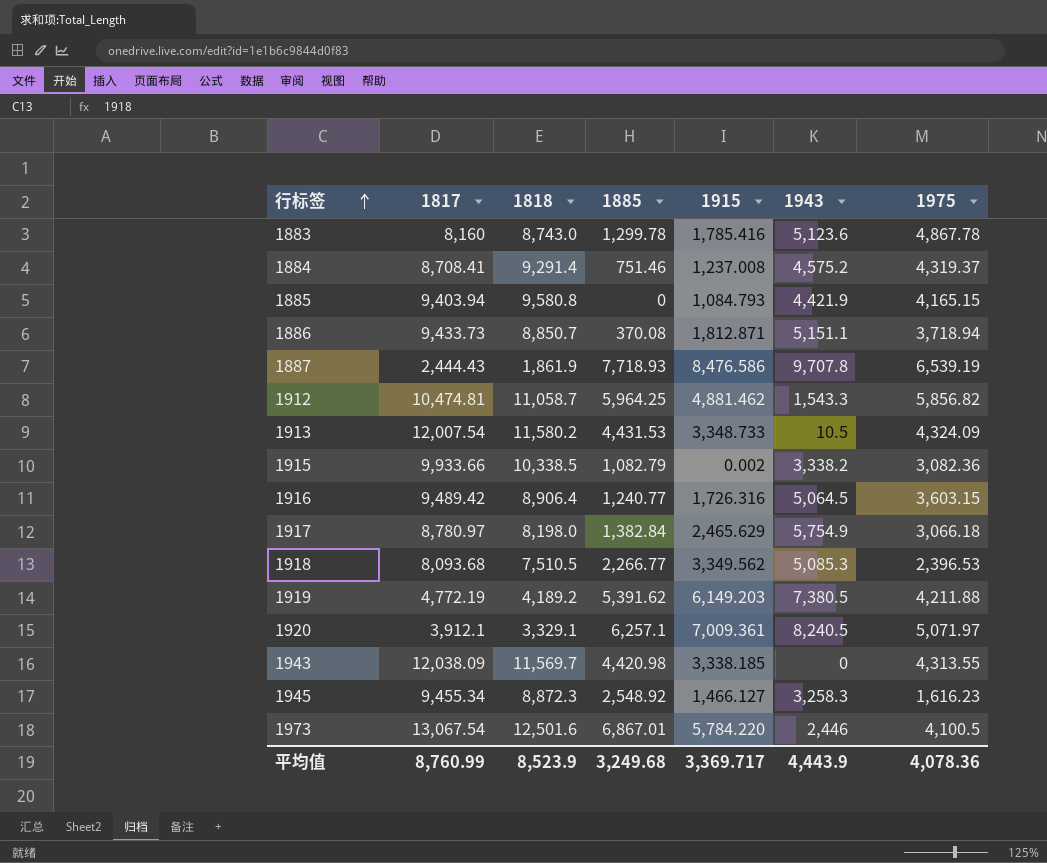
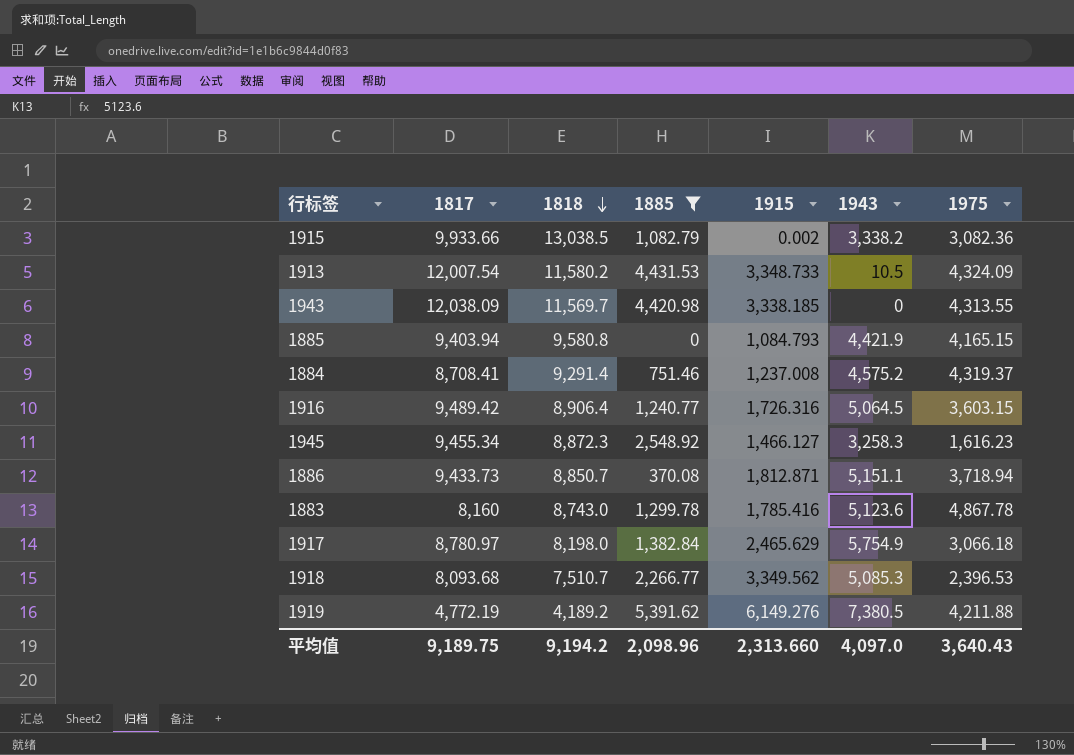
filter: none -> 1885 <= 5,391.62
row order: 行标签 ascending -> 1818 descending
1915 | 1818: 10,338.5 -> 13,038.5
1918 | 1818: 7,510.5 -> 7,510.7
1919 | 1915: 6,149.203 -> 6,149.276
平均值 | 1817: 8,760.99 -> 9,189.75
平均值 | 1818: 8,523.9 -> 9,194.2
平均值 | 1885: 3,249.68 -> 2,098.96
平均值 | 1915: 3,369.717 -> 2,313.660
平均值 | 1943: 4,443.9 -> 4,097.0
平均值 | 1975: 4,078.36 -> 3,640.43

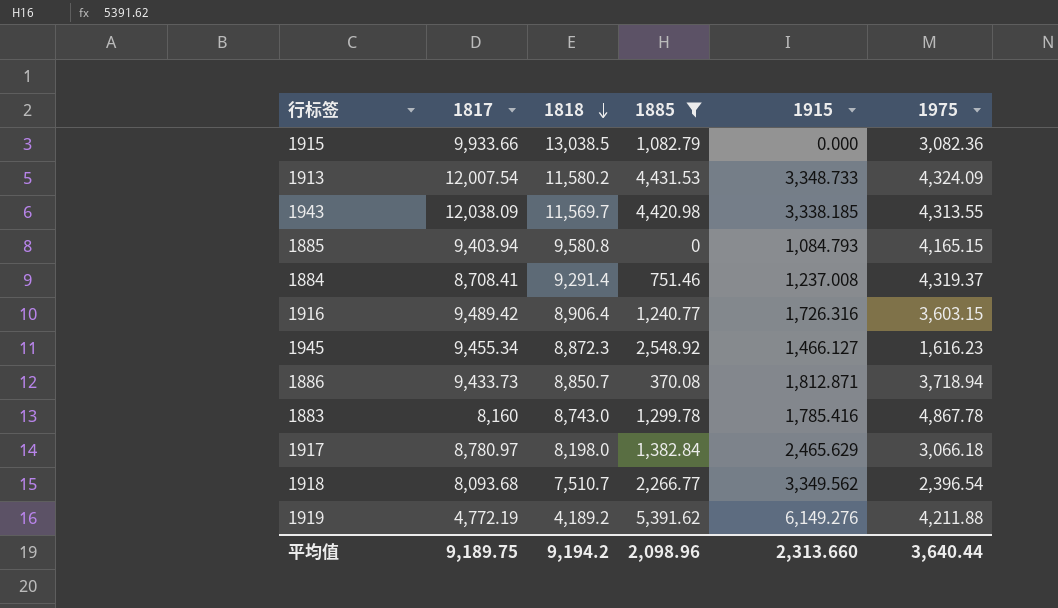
column 1943 | position: 6 -> none
1915 | 1915: 0.002 -> 0.000
1918 | 1975: 2,396.53 -> 2,396.54
平均值 | 1975: 3,640.43 -> 3,640.44

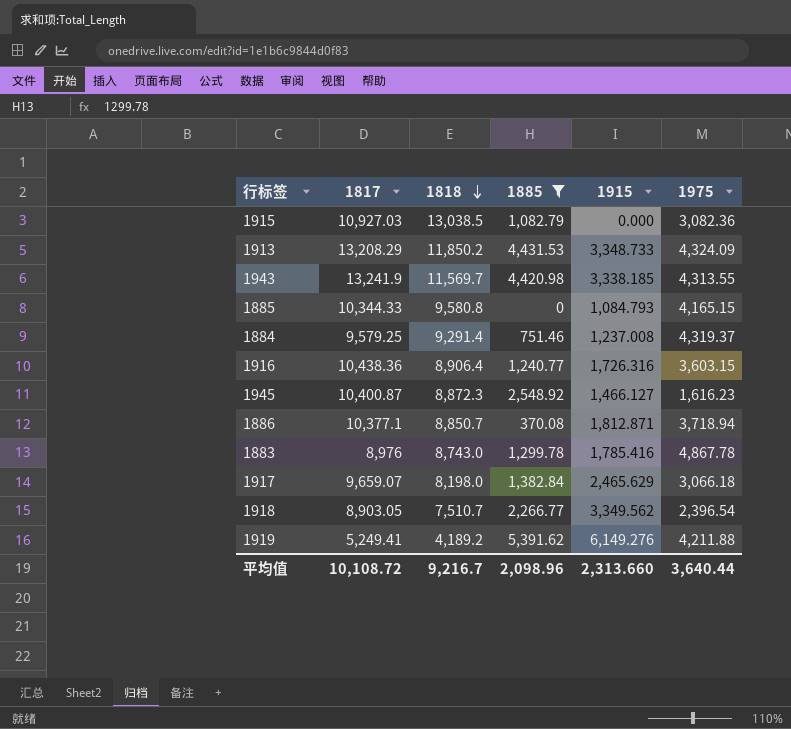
1915 | 1817: 9,933.66 -> 10,927.03
1913 | 1817: 12,007.54 -> 13,208.29
1913 | 1818: 11,580.2 -> 11,850.2
1943 | 1817: 12,038.09 -> 13,241.9
1885 | 1817: 9,403.94 -> 10,344.33
1884 | 1817: 8,708.41 -> 9,579.25
1916 | 1817: 9,489.42 -> 10,438.36
1945 | 1817: 9,455.34 -> 10,400.87
1886 | 1817: 9,433.73 -> 10,377.1
1883 | 1817: 8,160 -> 8,976
1917 | 1817: 8,780.97 -> 9,659.07
1918 | 1817: 8,093.68 -> 8,903.05
1919 | 1817: 4,772.19 -> 5,249.41
平均值 | 1817: 9,189.75 -> 10,108.72
平均值 | 1818: 9,194.2 -> 9,216.7

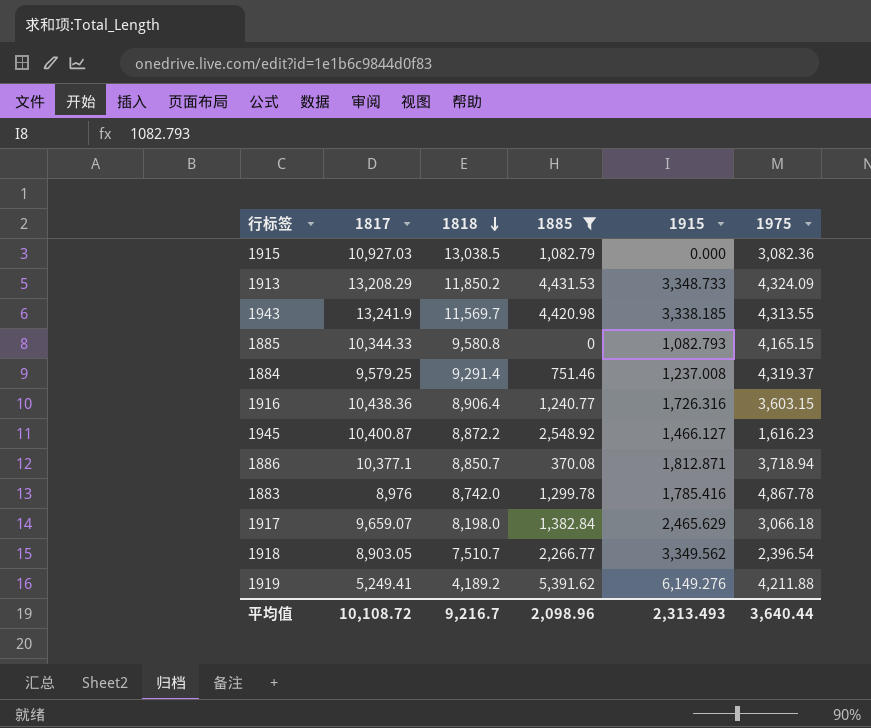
1885 | 1915: 1,084.793 -> 1,082.793
1945 | 1818: 8,872.3 -> 8,872.2
1883 | 1818: 8,743.0 -> 8,742.0
平均值 | 1915: 2,313.660 -> 2,313.493

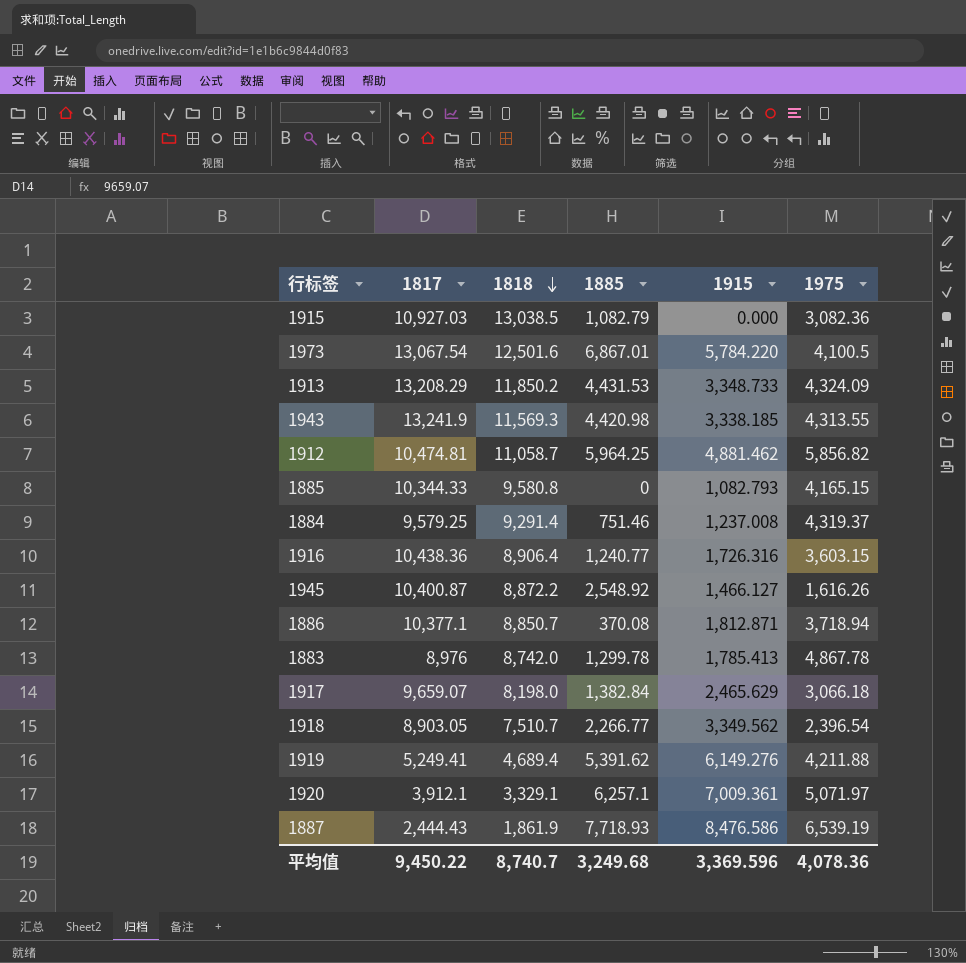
filter: 1885 <= 5,391.62 -> none
1943 | 1818: 11,569.7 -> 11,569.3
1945 | 1975: 1,616.23 -> 1,616.26
1883 | 1915: 1,785.416 -> 1,785.413
1919 | 1818: 4,189.2 -> 4,689.4
平均值 | 1817: 10,108.72 -> 9,450.22
平均值 | 1818: 9,216.7 -> 8,740.7
平均值 | 1885: 2,098.96 -> 3,249.68
平均值 | 1915: 2,313.493 -> 3,369.596
平均值 | 1975: 3,640.44 -> 4,078.36

